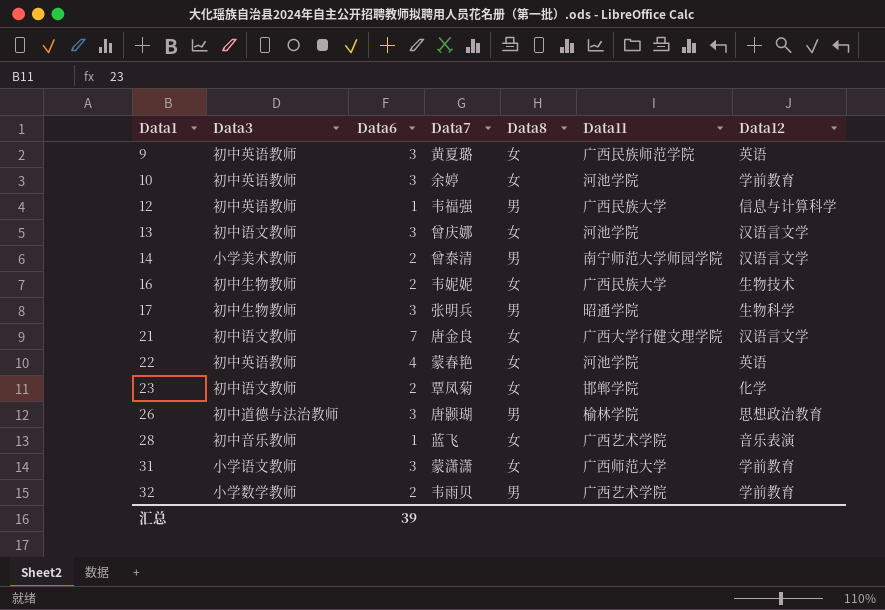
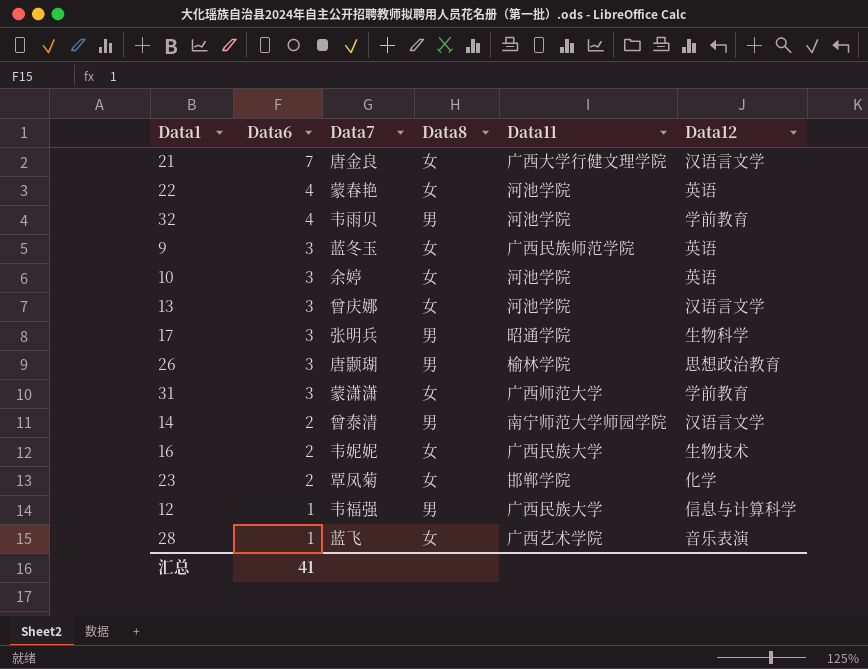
row order: Data1 ascending -> Data6 descending
column Data3 | position: 2 -> none
32 | Data6: 2 -> 4
32 | Data11: 广西艺术学院 -> 河池学院
9 | Data7: 黄夏璐 -> 蓝冬玉
10 | Data12: 学前教育 -> 英语
汇总 | Data6: 39 -> 41

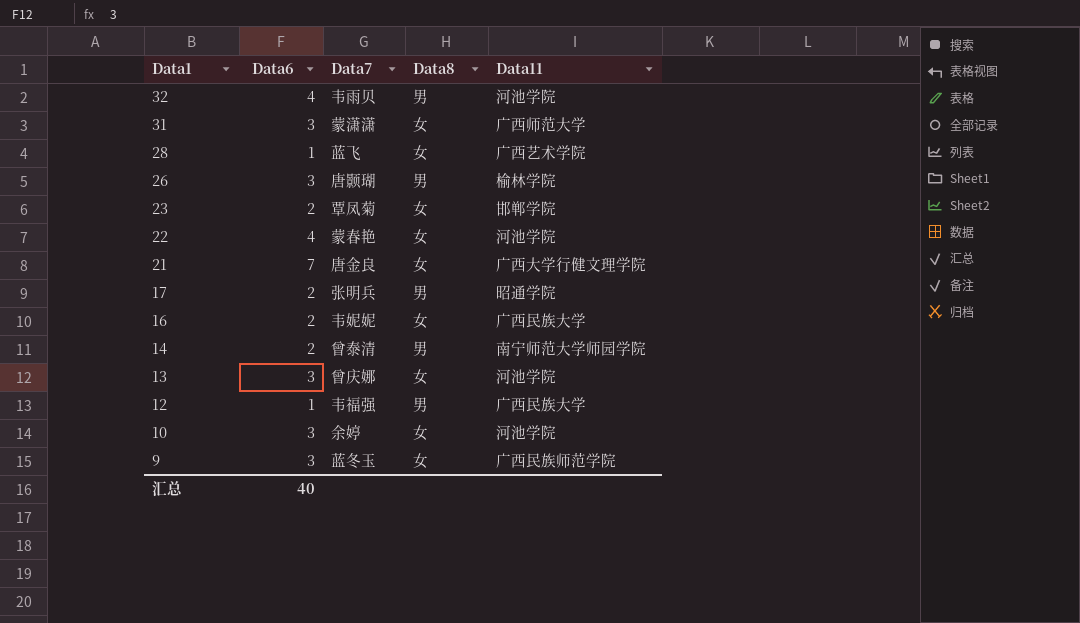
row order: Data6 descending -> Data1 descending
column Data12 | position: 6 -> none
17 | Data6: 3 -> 2
汇总 | Data6: 41 -> 40

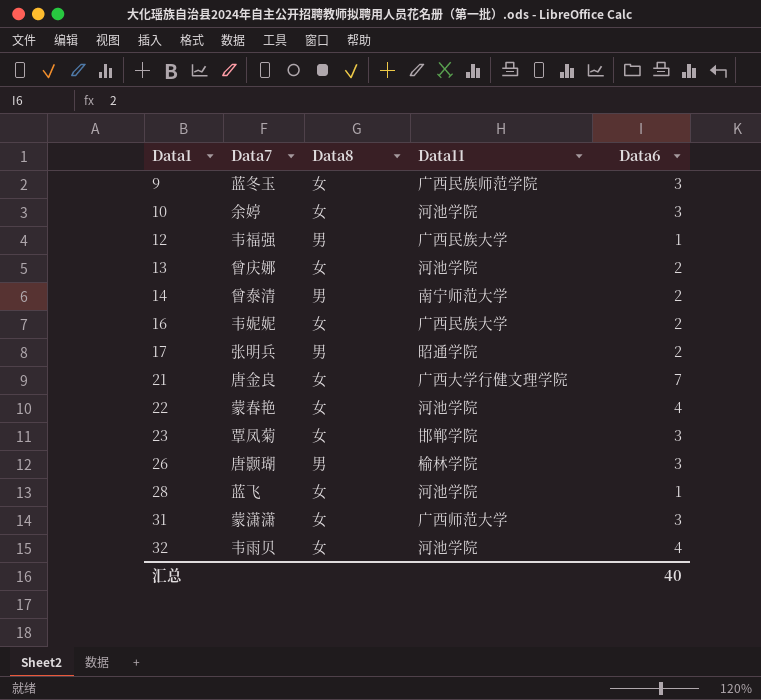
row order: Data1 descending -> Data1 ascending
column Data6 | position: 2 -> 5
13 | Data6: 3 -> 2
14 | Data11: 南宁师范大学师园学院 -> 南宁师范大学
23 | Data6: 2 -> 3
28 | Data11: 广西艺术学院 -> 河池学院
32 | Data8: 男 -> 女

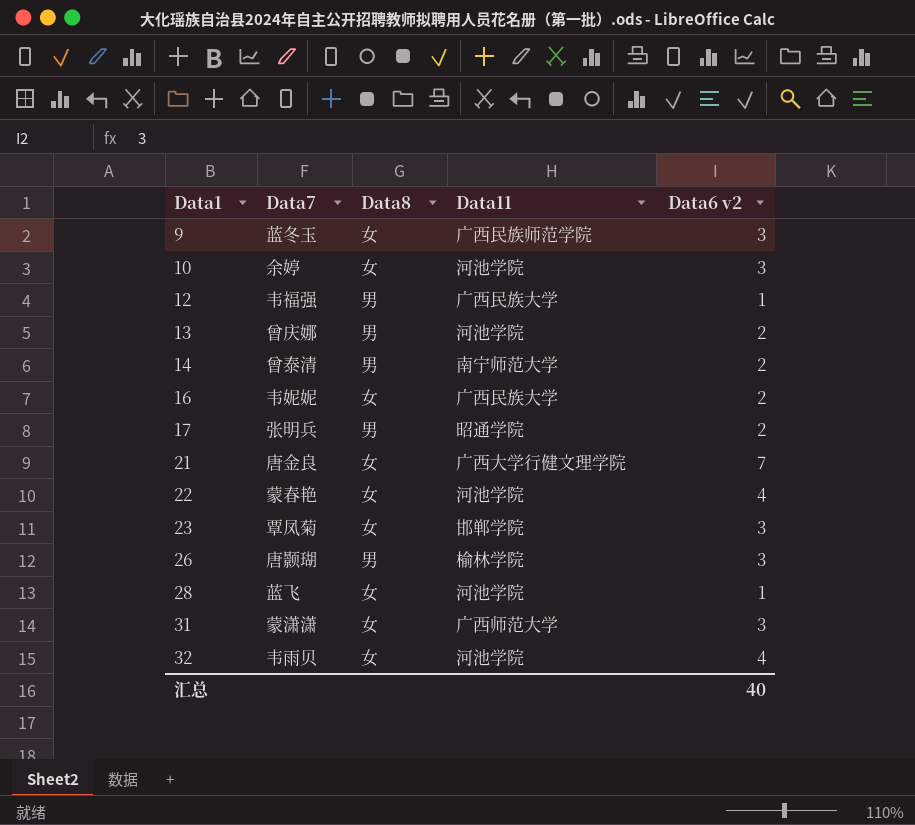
column name: Data6 -> Data6 v2
13 | Data8: 女 -> 男

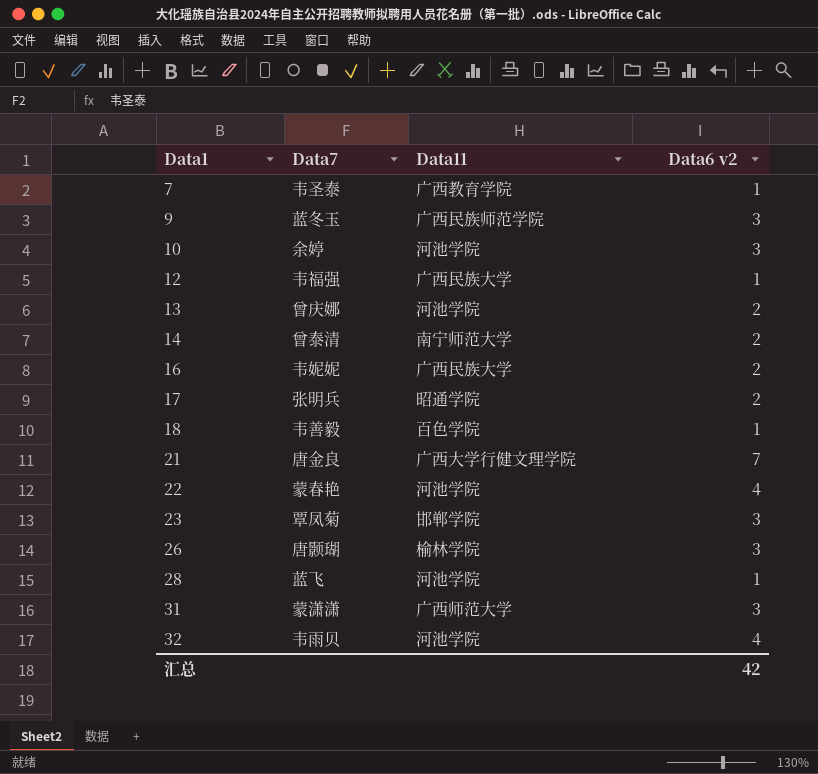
column Data8 | position: 3 -> none
row 7: none -> 韦圣泰 | 广西教育学院 | 1
row 18: none -> 韦善毅 | 百色学院 | 1
汇总 | Data6 v2: 40 -> 42

